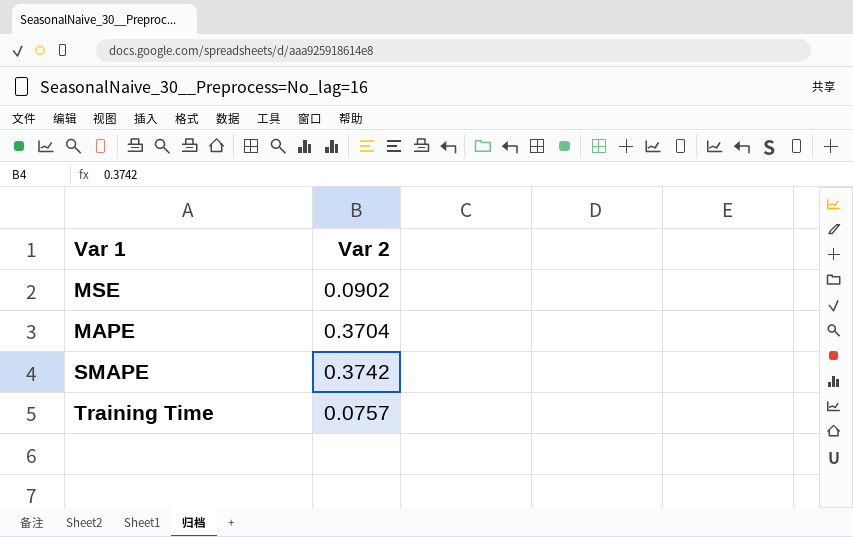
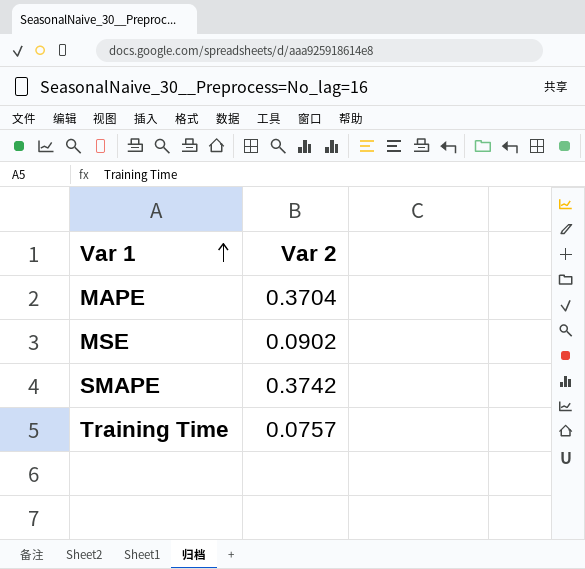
row order: none -> Var 1 ascending

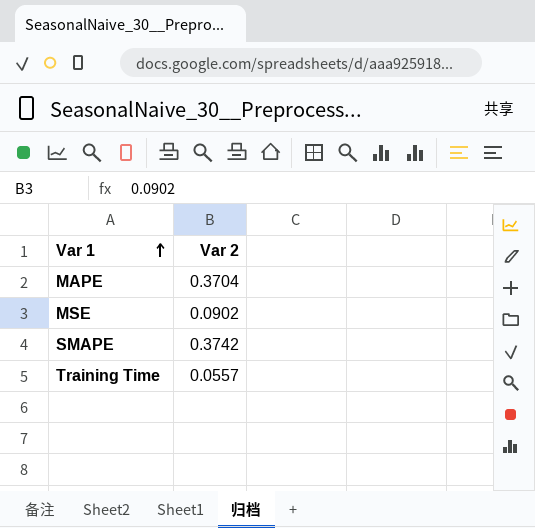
Training Time | Var 2: 0.0757 -> 0.0557

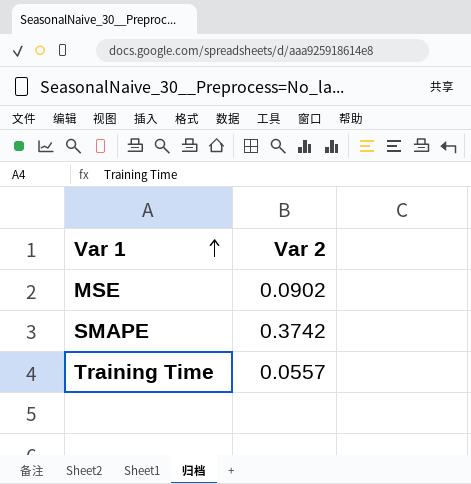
row MAPE: 0.3704 -> none

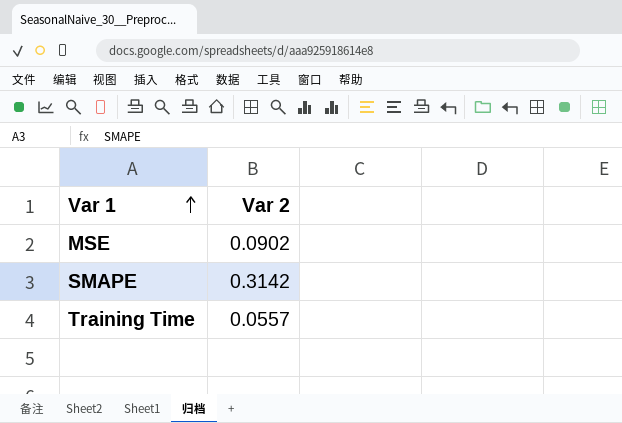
SMAPE | Var 2: 0.3742 -> 0.3142

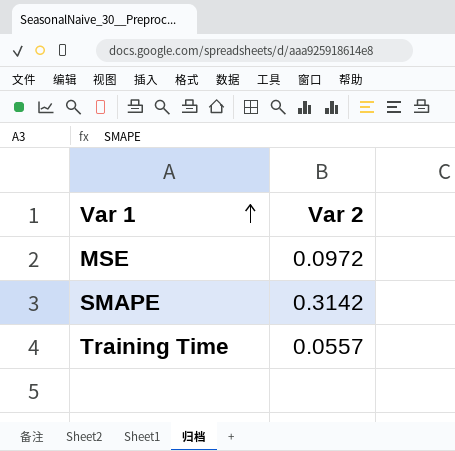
MSE | Var 2: 0.0902 -> 0.0972

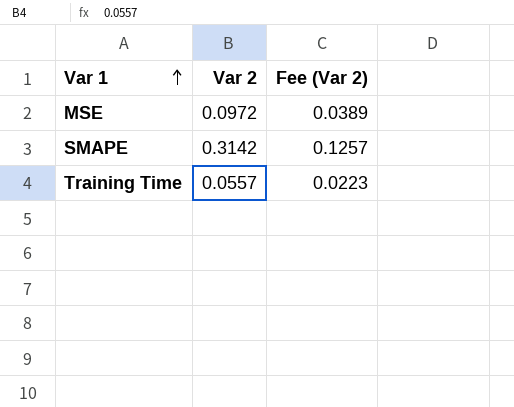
column Fee (Var 2) | formula: none -> [Var 2] * 0.4

